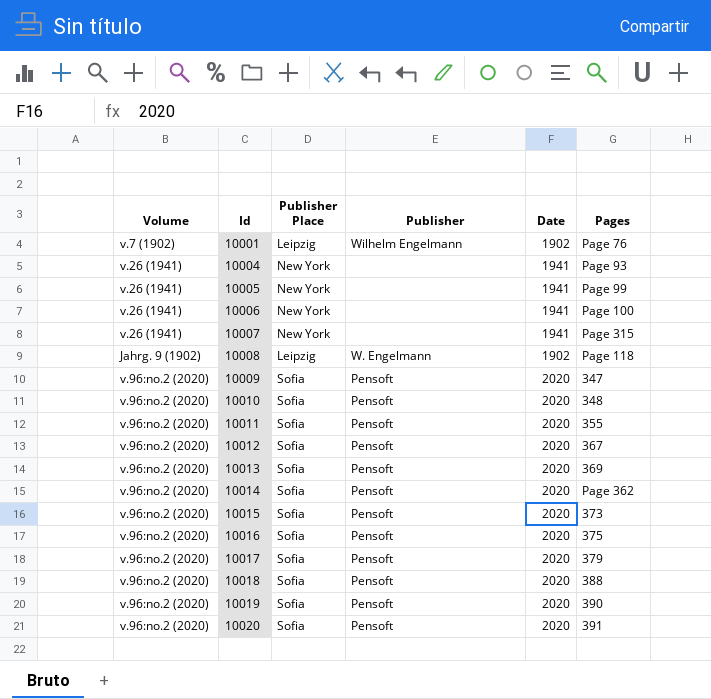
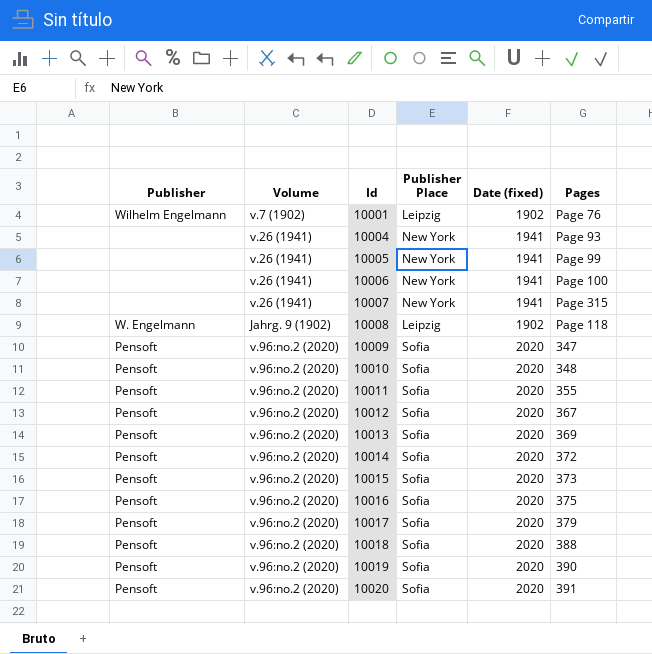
column Publisher | position: 4 -> 1
column name: Date -> Date (fixed)
10014 | Pages: Page 362 -> 372

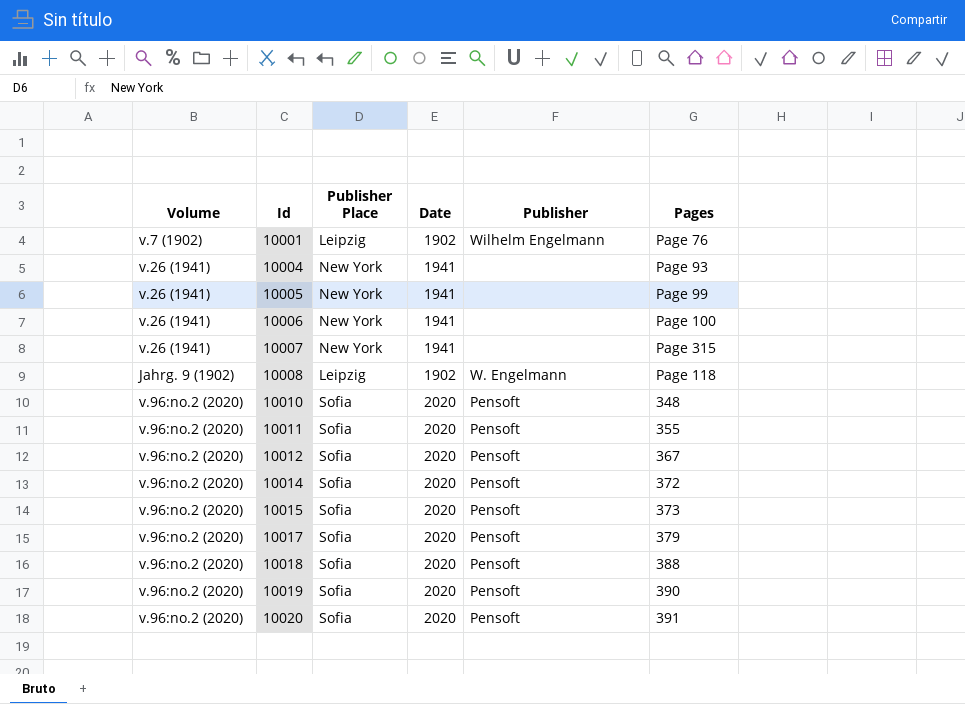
column name: Date (fixed) -> Date
column Publisher | position: 1 -> 5
row 10009: Pensoft | v.96:no.2 (2020) | Sofia | 2020 | 347 -> none
row 10013: Pensoft | v.96:no.2 (2020) | Sofia | 2020 | 369 -> none
row 10016: Pensoft | v.96:no.2 (2020) | Sofia | 2020 | 375 -> none

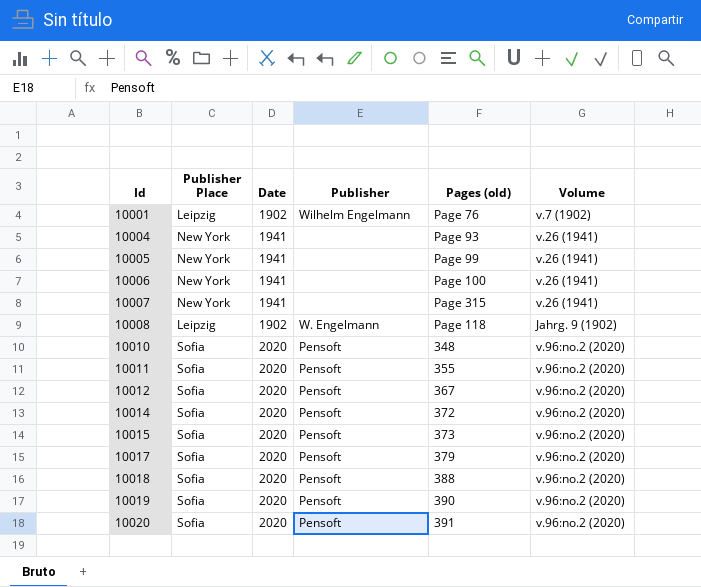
column name: Pages -> Pages (old)
column Volume | position: 1 -> 6

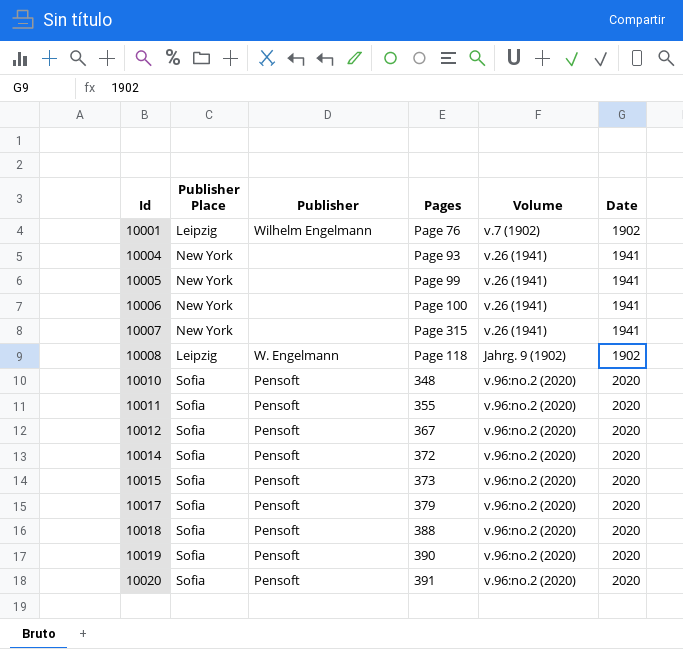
column name: Pages (old) -> Pages
column Date | position: 3 -> 6

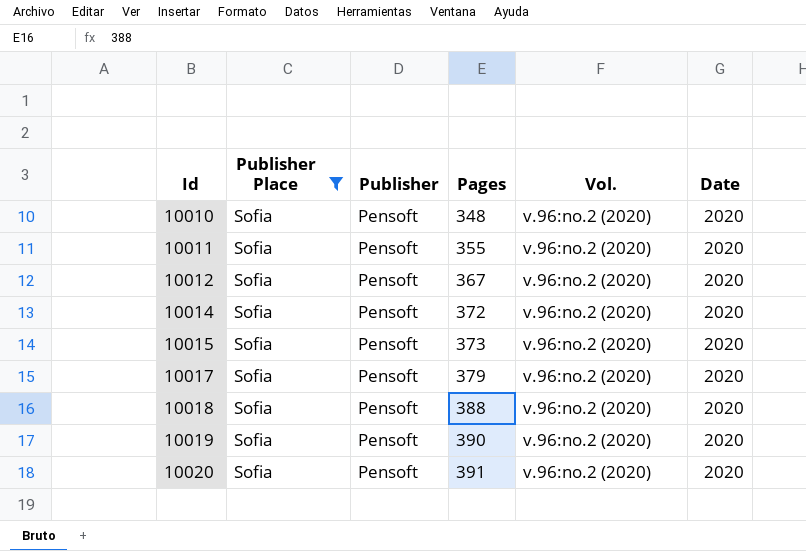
filter: none -> Publisher Place = Sofia
column name: Volume -> Vol.

